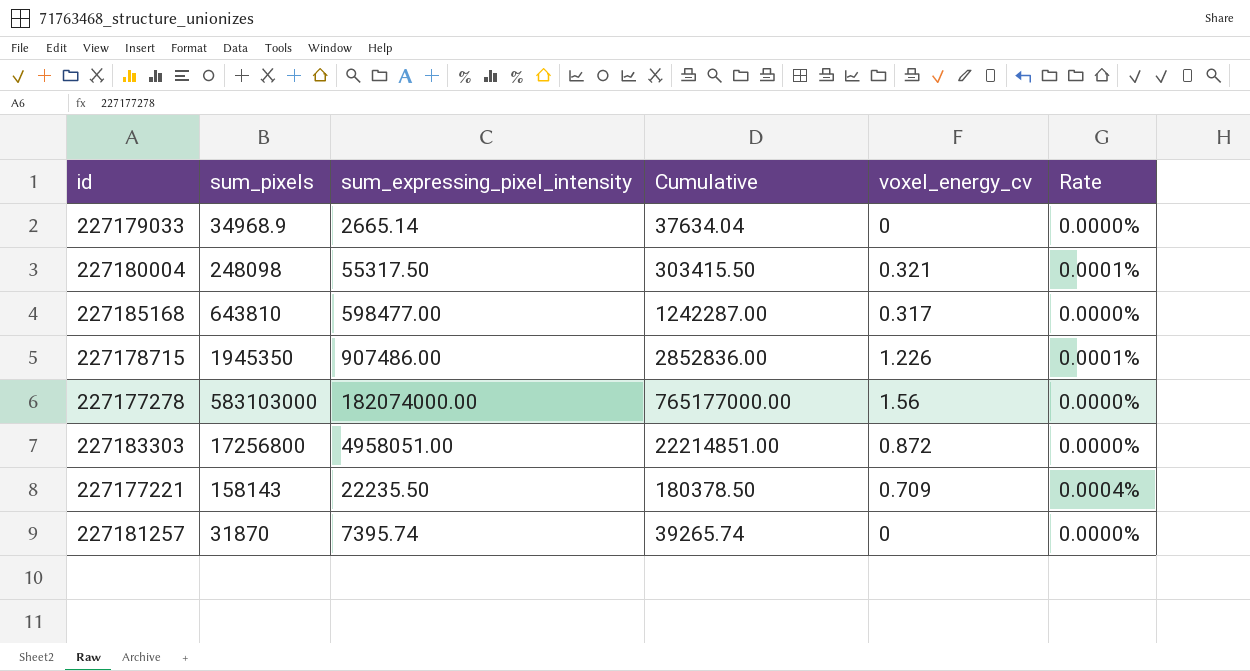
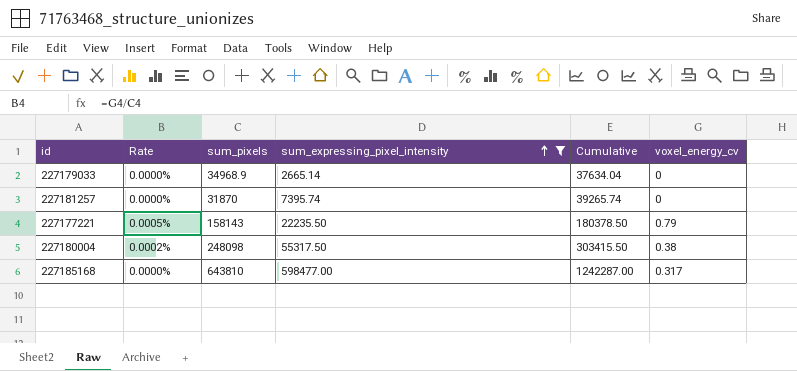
filter: none -> sum_expressing_pixel_intensity <= 598477.00
row order: none -> sum_expressing_pixel_intensity ascending
column Rate | position: 6 -> 2
227177221 | Rate: 0.0004% -> 0.0005%
227177221 | voxel_energy_cv: 0.709 -> 0.79
227180004 | Rate: 0.0001% -> 0.0002%
227180004 | voxel_energy_cv: 0.321 -> 0.38

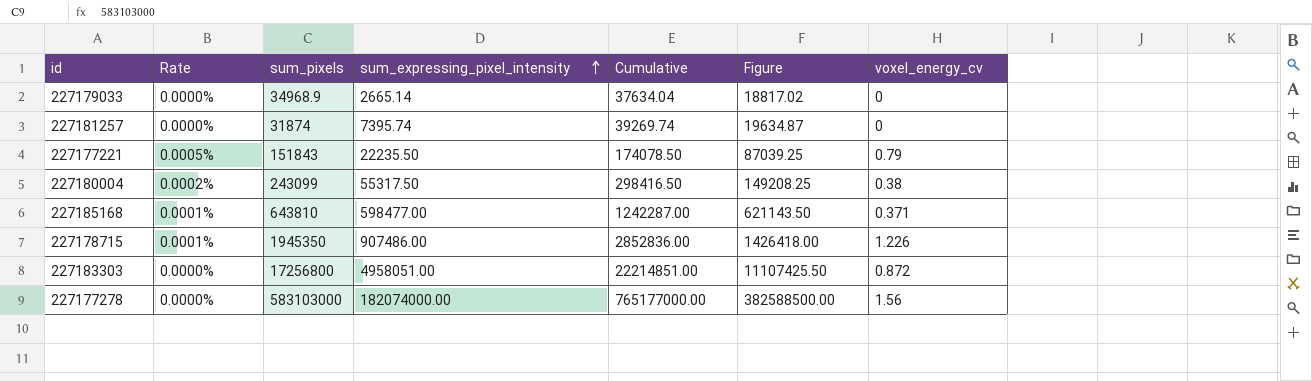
filter: sum_expressing_pixel_intensity <= 598477.00 -> none
column Figure | formula: none -> [Cumulative] * 0.5
227181257 | sum_pixels: 31870 -> 31874
227181257 | Cumulative: 39265.74 -> 39269.74
227177221 | sum_pixels: 158143 -> 151843
227177221 | Cumulative: 180378.50 -> 174078.50
227180004 | sum_pixels: 248098 -> 243099
227180004 | Cumulative: 303415.50 -> 298416.50
227185168 | Rate: 0.0000% -> 0.0001%
227185168 | voxel_energy_cv: 0.317 -> 0.371

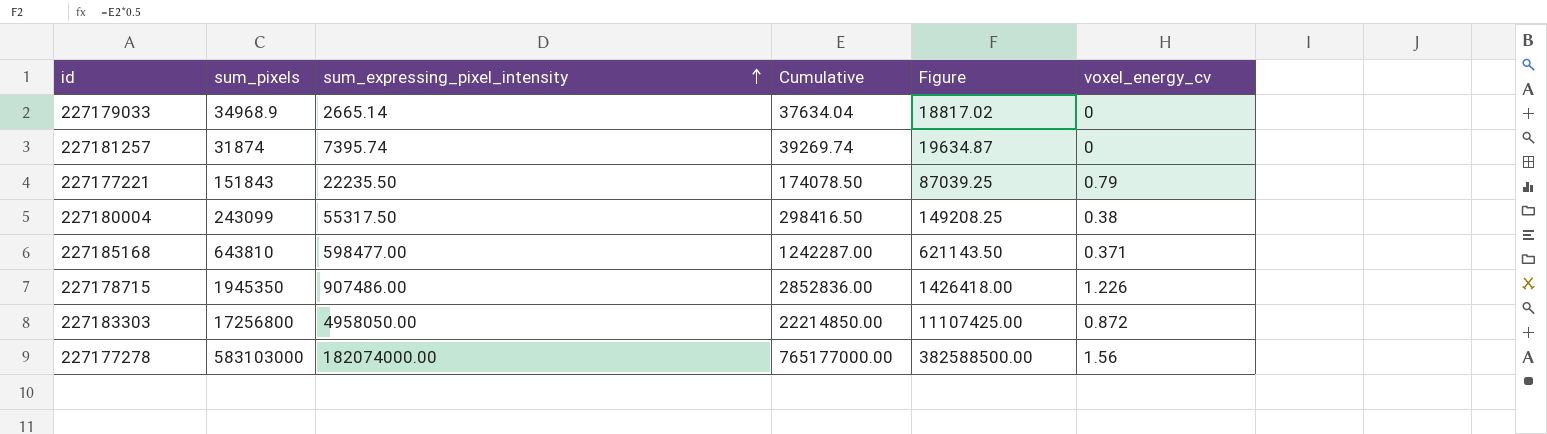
column Rate | formula: [voxel_energy_cv] / [sum_pixels] -> none
227183303 | sum_expressing_pixel_intensity: 4958051.00 -> 4958050.00
227183303 | Cumulative: 22214851.00 -> 22214850.00
227183303 | Figure: 11107425.50 -> 11107425.00

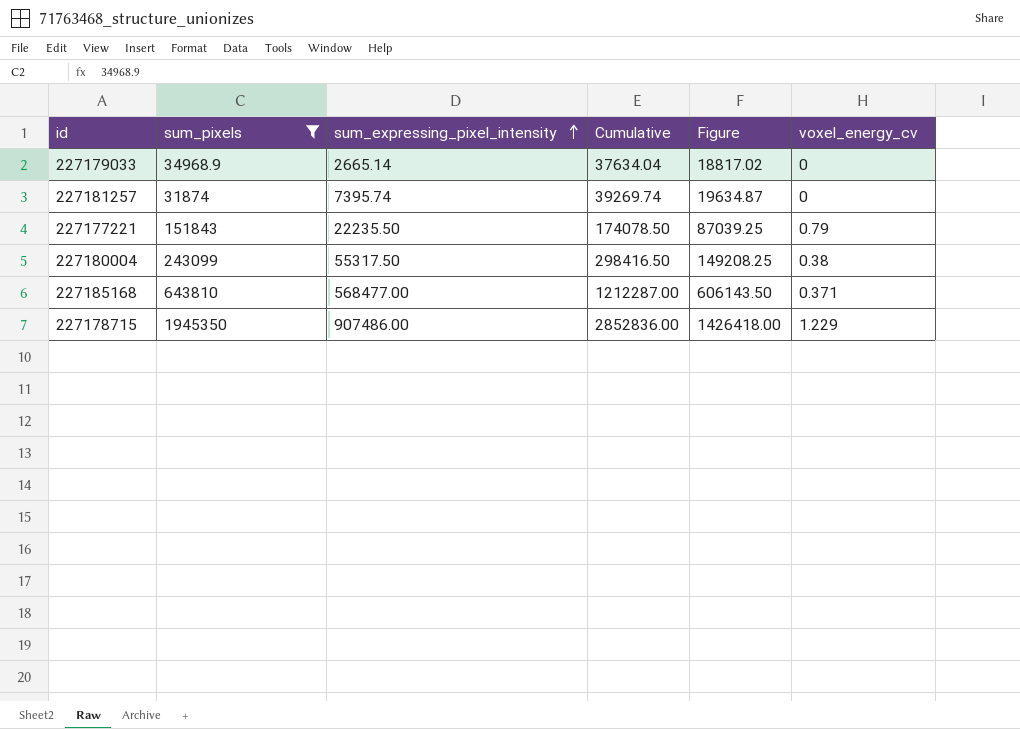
filter: none -> sum_pixels <= 1945350
227185168 | sum_expressing_pixel_intensity: 598477.00 -> 568477.00
227185168 | Cumulative: 1242287.00 -> 1212287.00
227185168 | Figure: 621143.50 -> 606143.50
227178715 | voxel_energy_cv: 1.226 -> 1.229

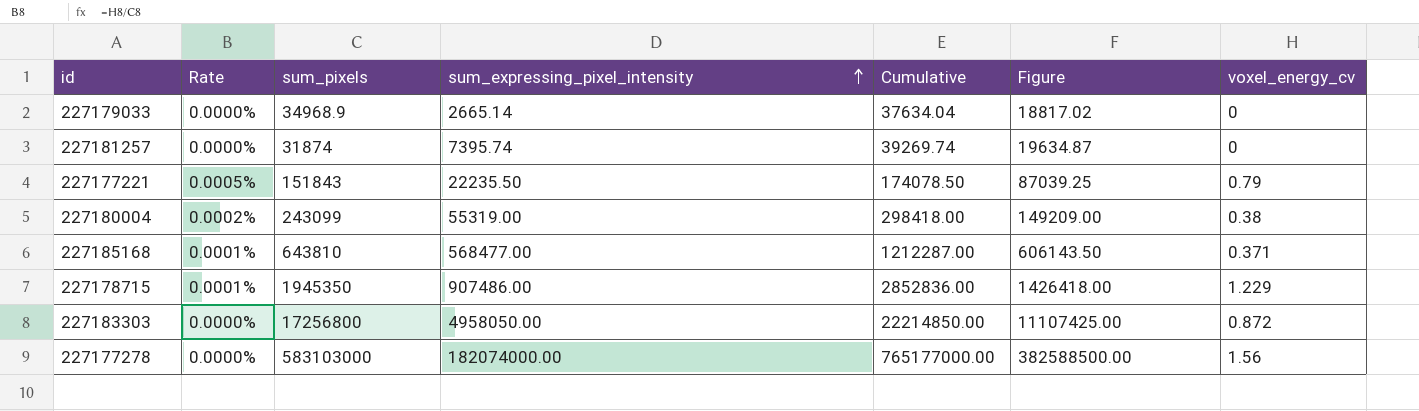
filter: sum_pixels <= 1945350 -> none
column Rate | formula: none -> [voxel_energy_cv] / [sum_pixels]
227180004 | sum_expressing_pixel_intensity: 55317.50 -> 55319.00
227180004 | Cumulative: 298416.50 -> 298418.00
227180004 | Figure: 149208.25 -> 149209.00

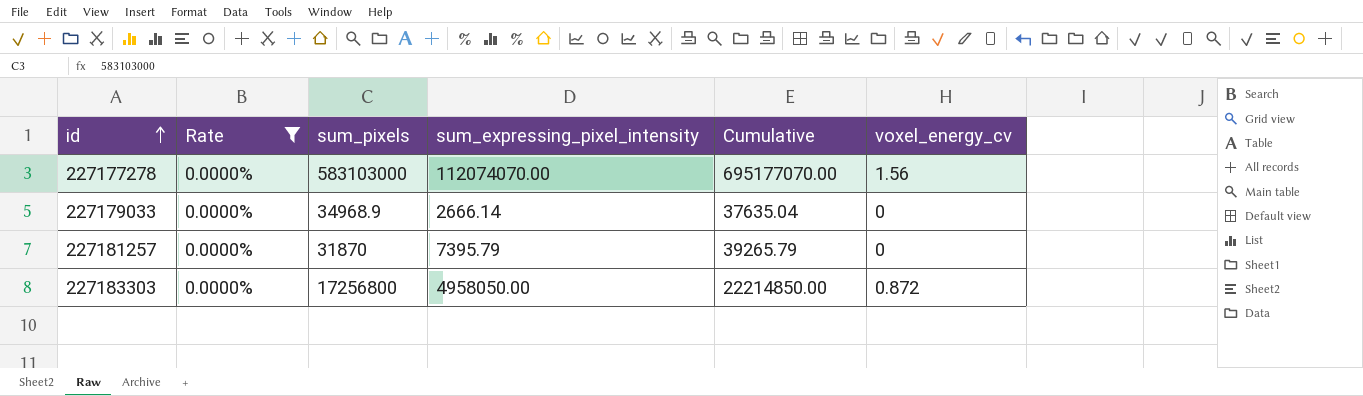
filter: none -> Rate = 0.0000%
row order: sum_expressing_pixel_intensity ascending -> id ascending
column Figure | formula: [Cumulative] * 0.5 -> none
227177278 | sum_expressing_pixel_intensity: 182074000.00 -> 112074070.00
227177278 | Cumulative: 765177000.00 -> 695177070.00
227179033 | sum_expressing_pixel_intensity: 2665.14 -> 2666.14
227179033 | Cumulative: 37634.04 -> 37635.04
227181257 | sum_pixels: 31874 -> 31870
227181257 | sum_expressing_pixel_intensity: 7395.74 -> 7395.79
227181257 | Cumulative: 39269.74 -> 39265.79

